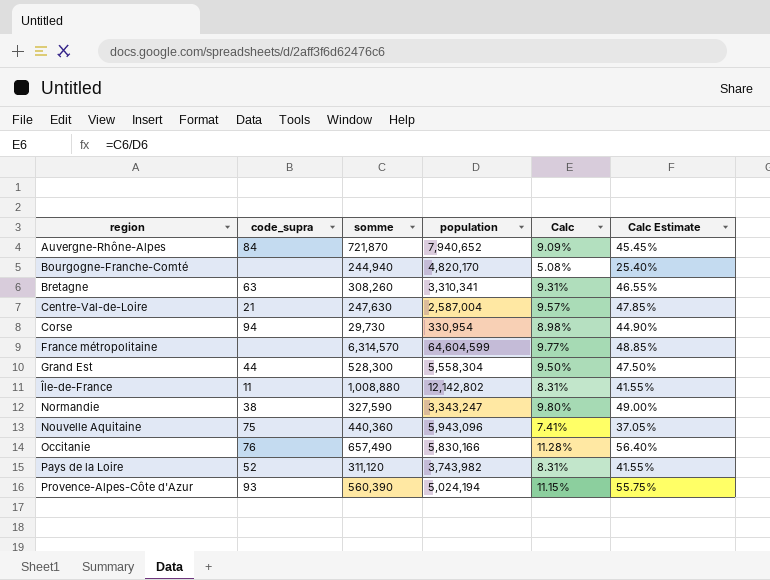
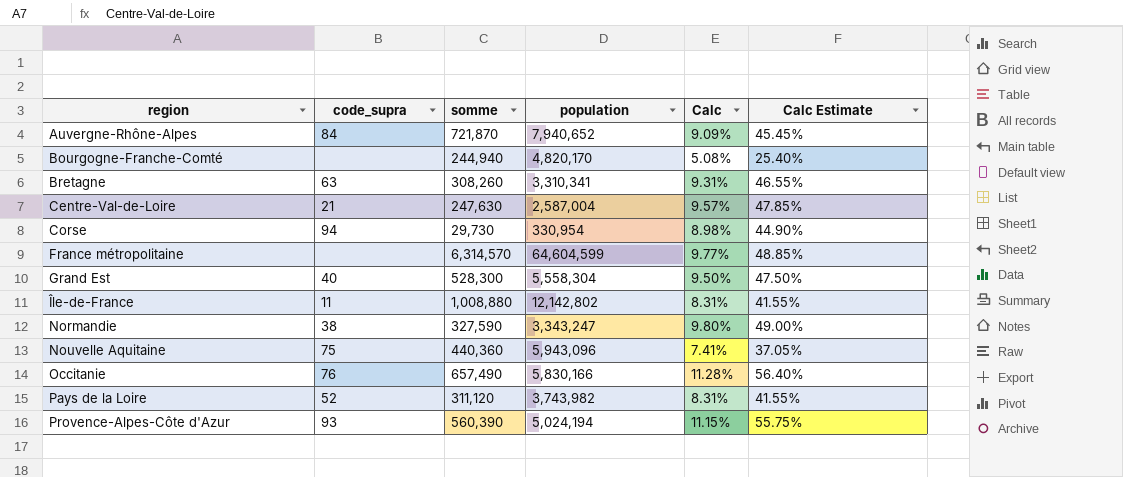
Grand Est | code_supra: 44 -> 40

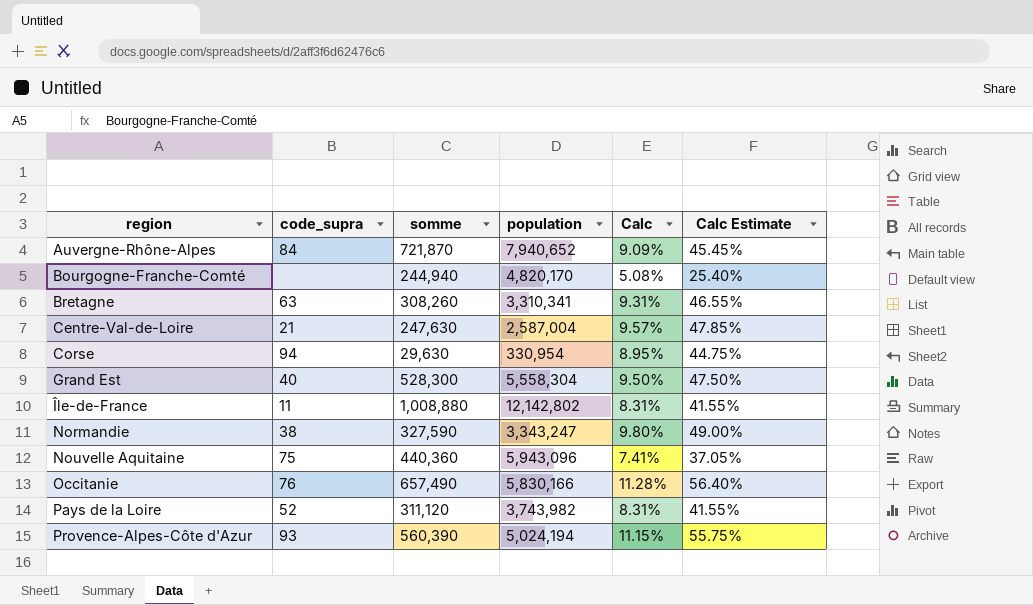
row France métropolitaine: none | 6,314,570 | 64,604,599 | 9.77% | 48.85% -> none
Corse | somme: 29,730 -> 29,630
Corse | Calc: 8.98% -> 8.95%
Corse | Calc Estimate: 44.90% -> 44.75%

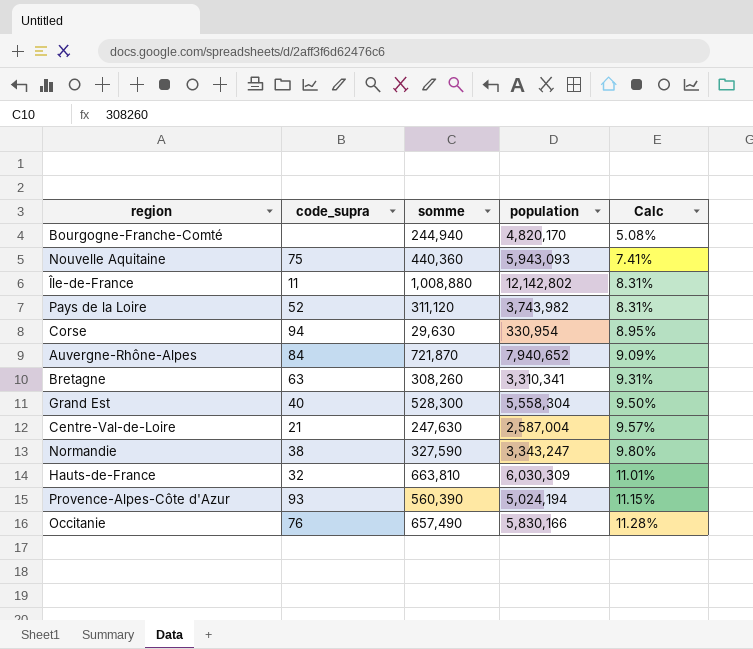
row order: region ascending -> Calc ascending
column Calc Estimate | formula: [Calc] * 5 -> none
Nouvelle Aquitaine | population: 5,943,096 -> 5,943,093
row Hauts-de-France: none -> 32 | 663,810 | 6,030,309 | 11.01%

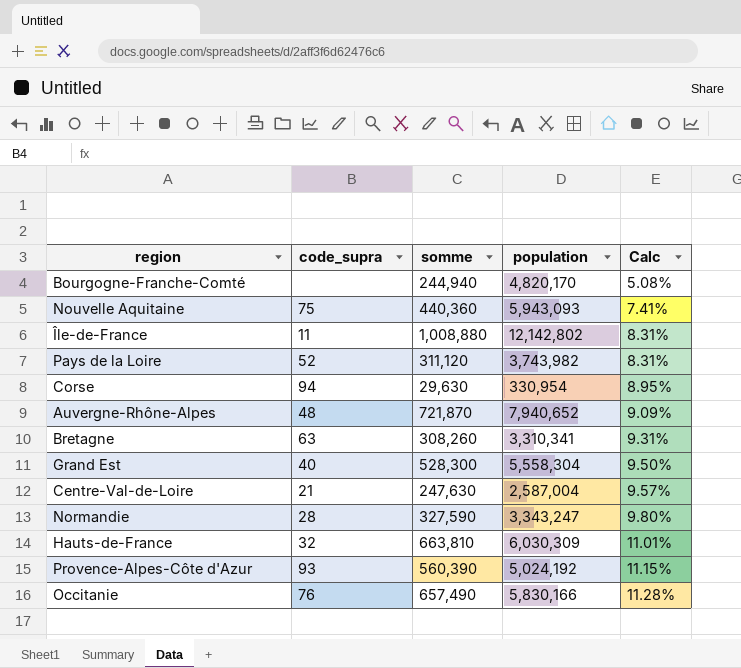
Auvergne-Rhône-Alpes | code_supra: 84 -> 48
Normandie | code_supra: 38 -> 28
Provence-Alpes-Côte d'Azur | population: 5,024,194 -> 5,024,192

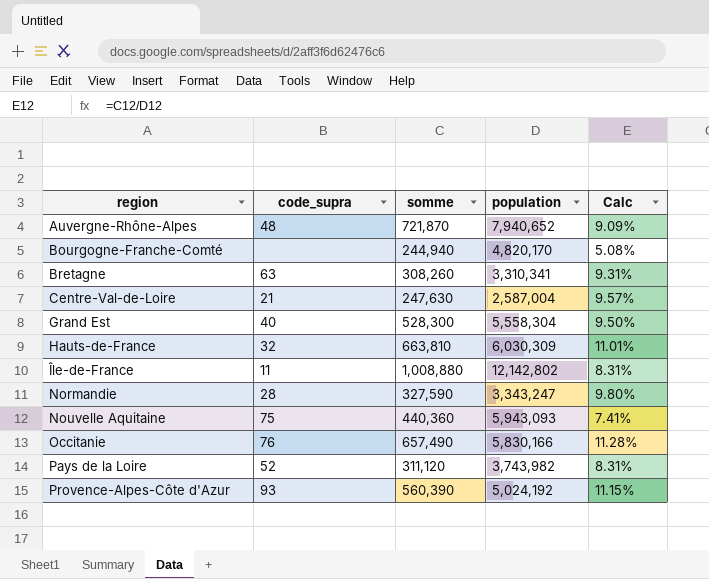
row order: Calc ascending -> region ascending
row Corse: 94 | 29,630 | 330,954 | 8.95% -> none

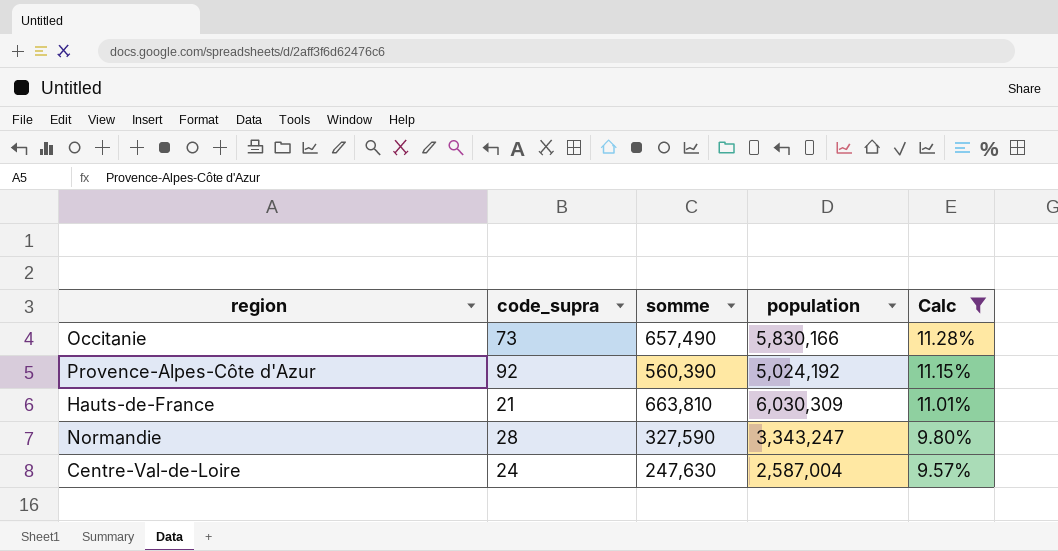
filter: none -> Calc >= 9.57%
row order: region ascending -> Calc descending
Occitanie | code_supra: 76 -> 73
Provence-Alpes-Côte d'Azur | code_supra: 93 -> 92
Hauts-de-France | code_supra: 32 -> 21
Centre-Val-de-Loire | code_supra: 21 -> 24

